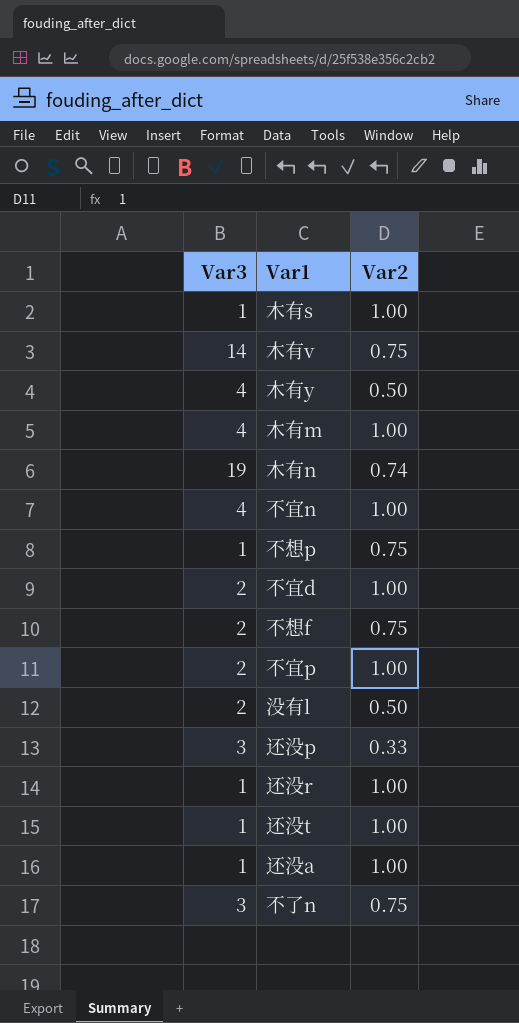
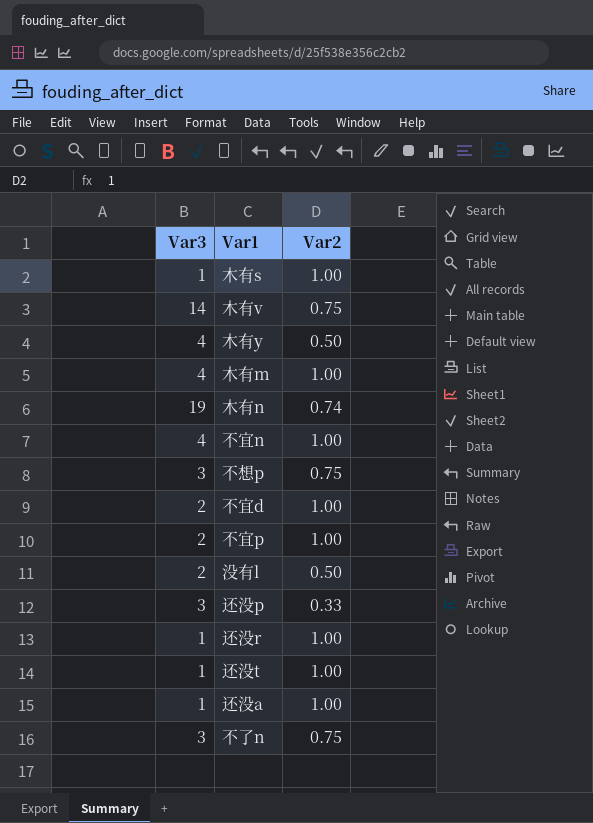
row 不想f: 2 | 0.75 -> none
不想p | Var3: 1 -> 3

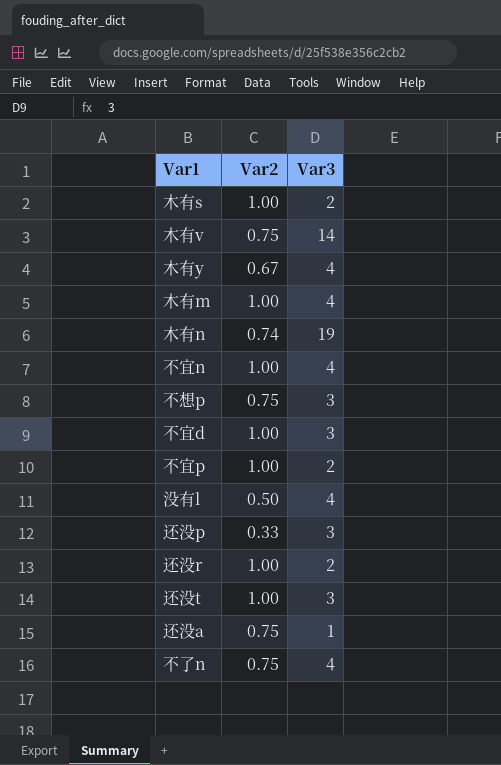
column Var3 | position: 1 -> 3
木有s | Var3: 1 -> 2
木有y | Var2: 0.50 -> 0.67
不宜d | Var3: 2 -> 3
没有l | Var3: 2 -> 4
还没r | Var3: 1 -> 2
还没t | Var3: 1 -> 3
还没a | Var2: 1.00 -> 0.75
不了n | Var3: 3 -> 4

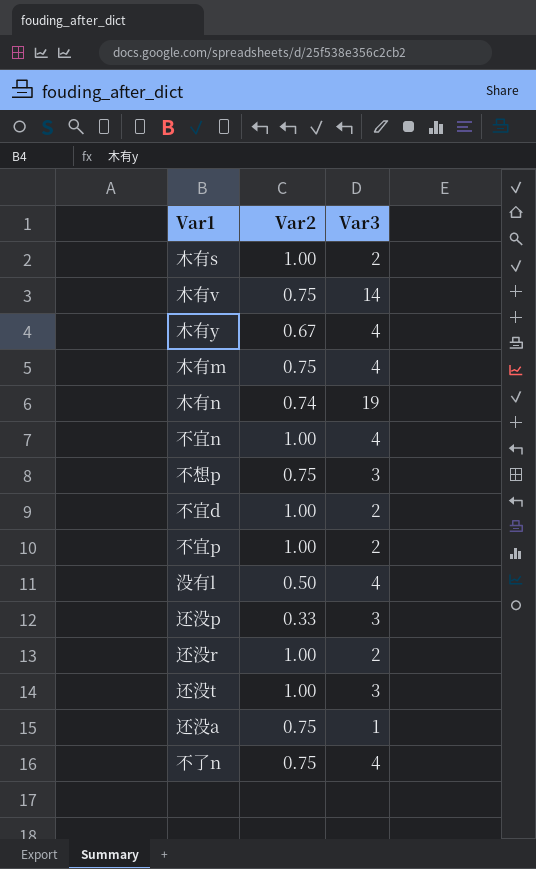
木有m | Var2: 1.00 -> 0.75
不宜d | Var3: 3 -> 2

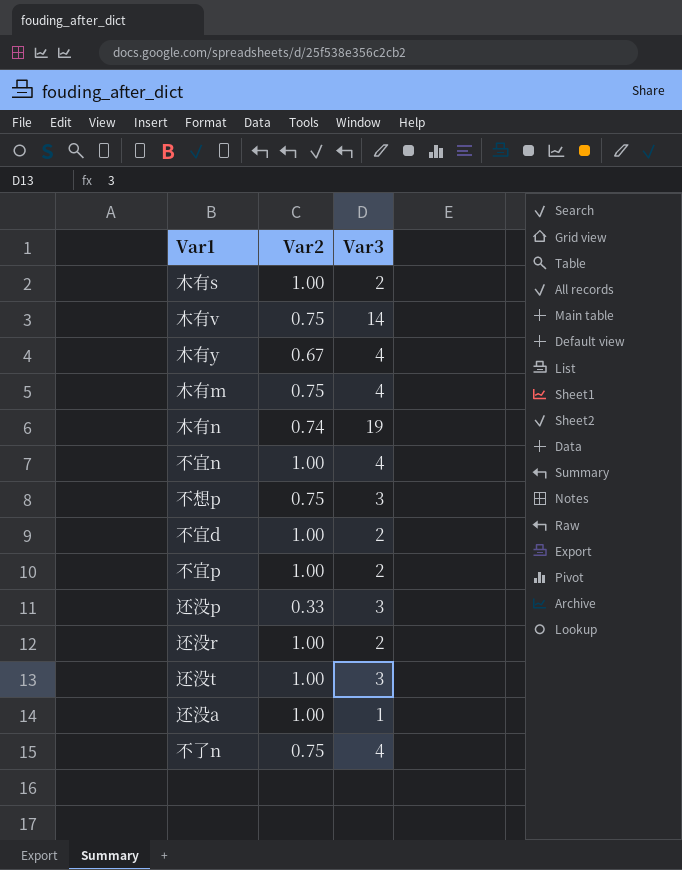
row 没有l: 0.50 | 4 -> none
还没a | Var2: 0.75 -> 1.00

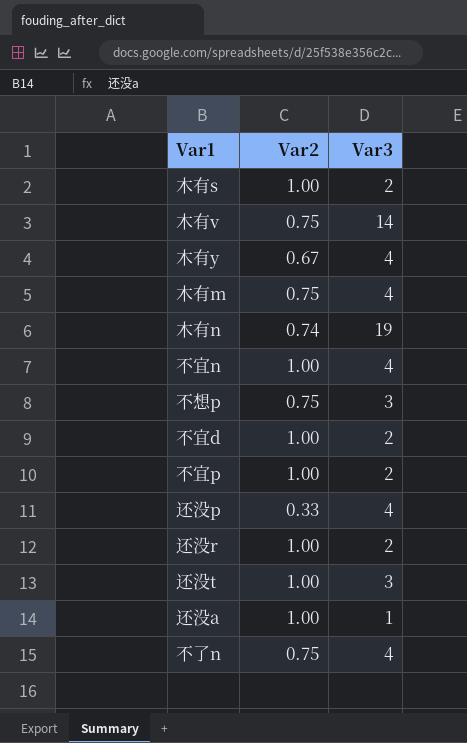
还没p | Var3: 3 -> 4

